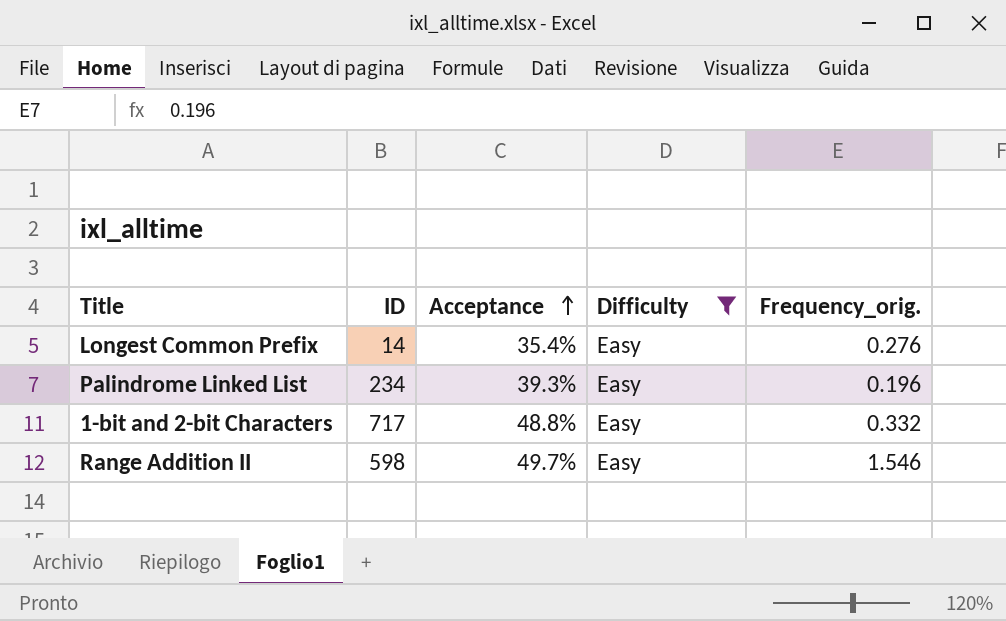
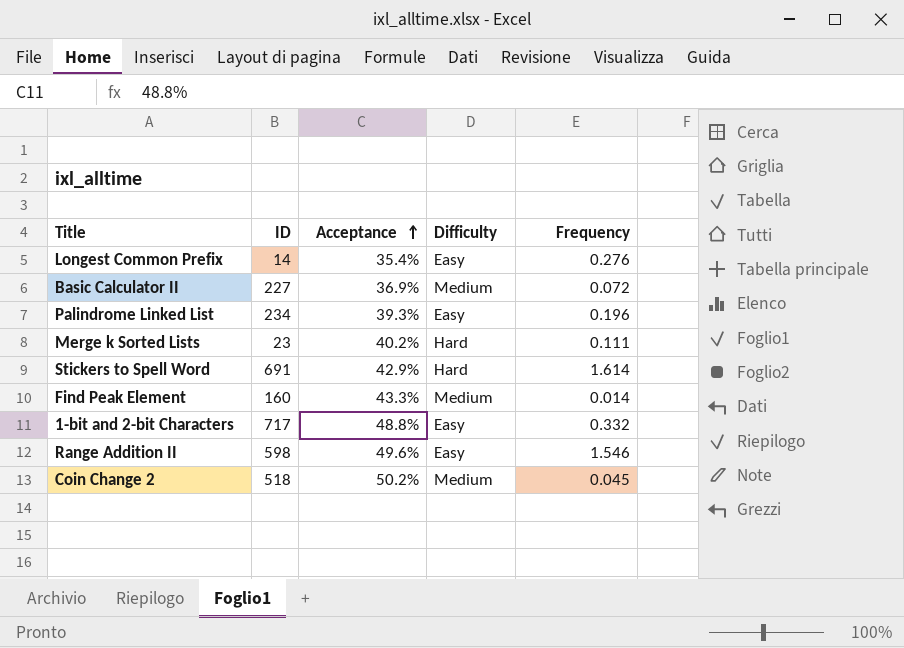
filter: Difficulty = Easy -> none
column name: Frequency_orig. -> Frequency
Range Addition II | Acceptance: 49.7% -> 49.6%

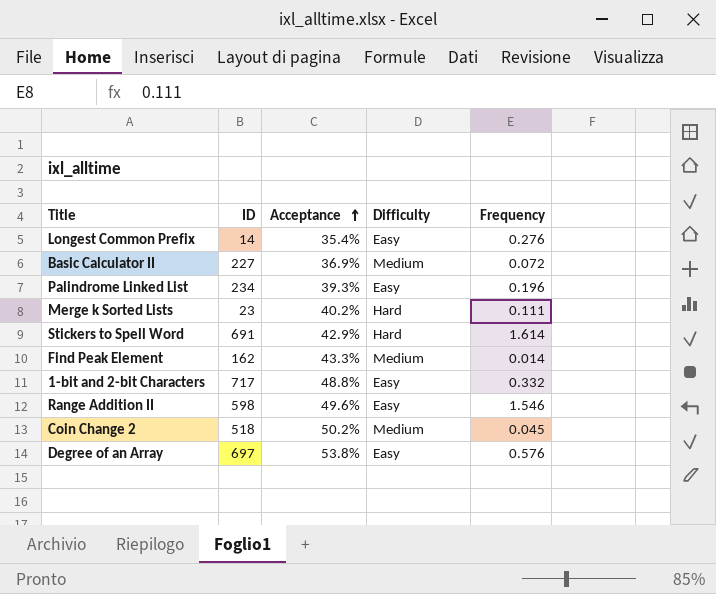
Find Peak Element | ID: 160 -> 162
row Degree of an Array: none -> 697 | 53.8% | Easy | 0.576

